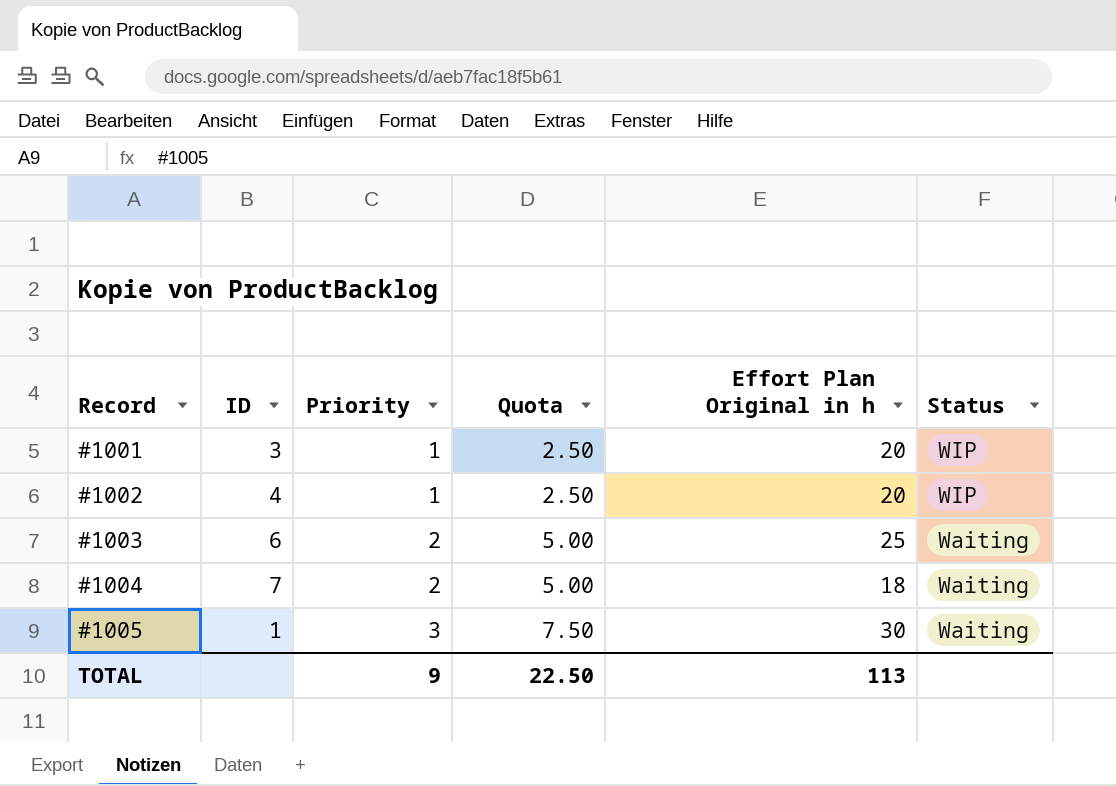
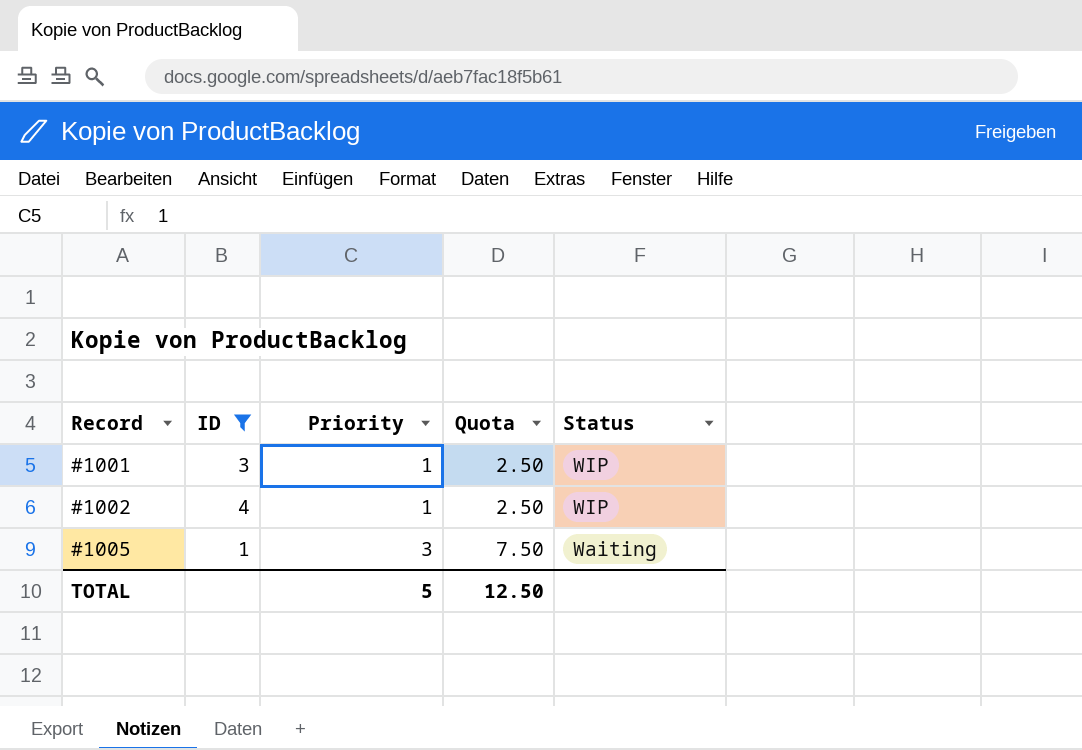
filter: none -> ID <= 4
column Effort Plan Original in h | position: 5 -> none
TOTAL | Priority: 9 -> 5
TOTAL | Quota: 22.50 -> 12.50

